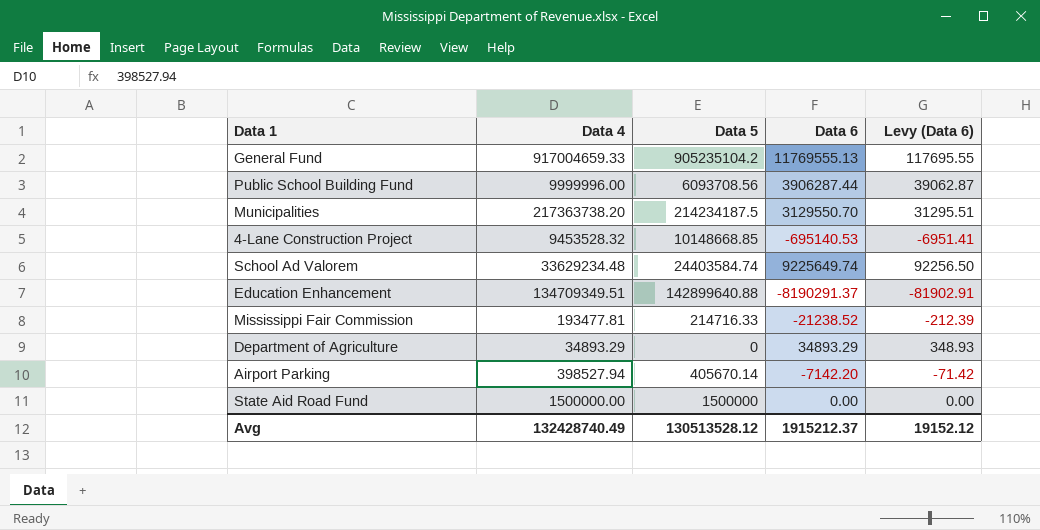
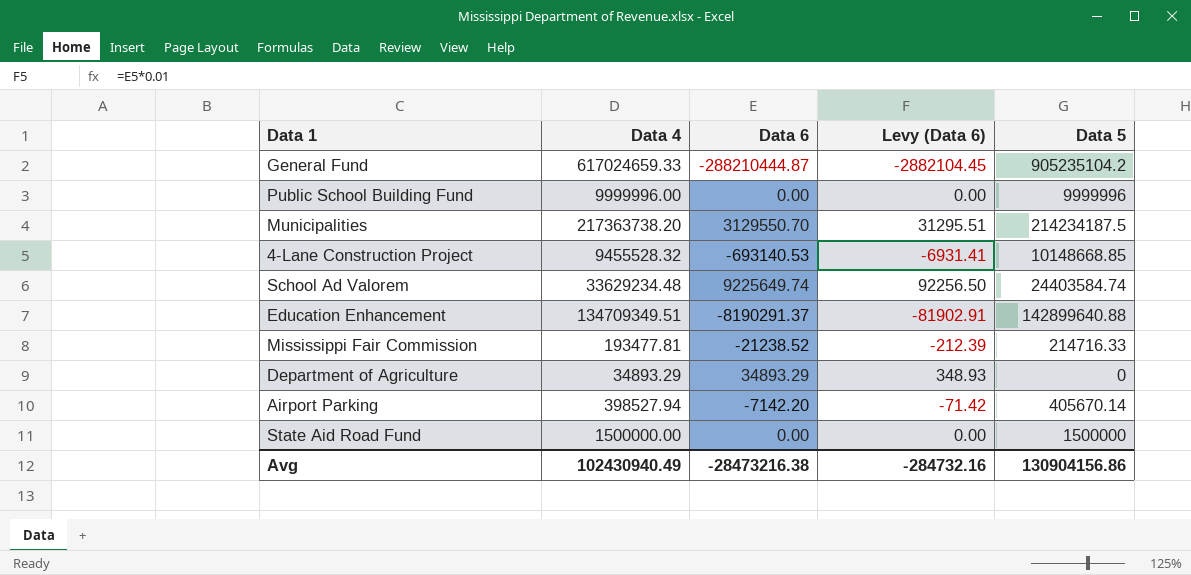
column Data 5 | position: 3 -> 5
General Fund | Data 4: 917004659.33 -> 617024659.33
General Fund | Data 6: 11769555.13 -> -288210444.87
General Fund | Levy (Data 6): 117695.55 -> -2882104.45
Public School Building Fund | Data 6: 3906287.44 -> 0.00
Public School Building Fund | Levy (Data 6): 39062.87 -> 0.00
Public School Building Fund | Data 5: 6093708.56 -> 9999996
4-Lane Construction Project | Data 4: 9453528.32 -> 9455528.32
4-Lane Construction Project | Data 6: -695140.53 -> -693140.53
4-Lane Construction Project | Levy (Data 6): -6951.41 -> -6931.41
Avg | Data 4: 132428740.49 -> 102430940.49
Avg | Data 6: 1915212.37 -> -28473216.38
Avg | Levy (Data 6): 19152.12 -> -284732.16
Avg | Data 5: 130513528.12 -> 130904156.86

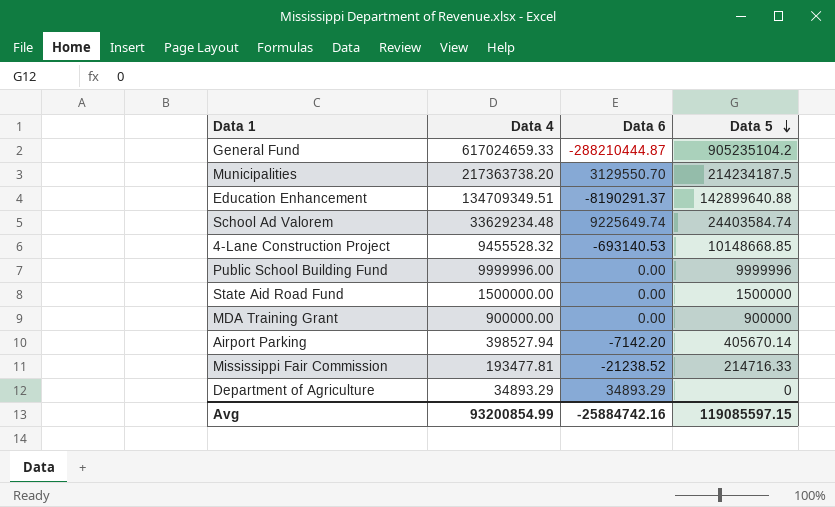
row order: none -> Data 5 descending
column Levy (Data 6) | formula: [Data 6] * 0.01 -> none
row MDA Training Grant: none -> 900000.00 | 0.00 | 900000
Avg | Data 4: 102430940.49 -> 93200854.99
Avg | Data 6: -28473216.38 -> -25884742.16
Avg | Data 5: 130904156.86 -> 119085597.15

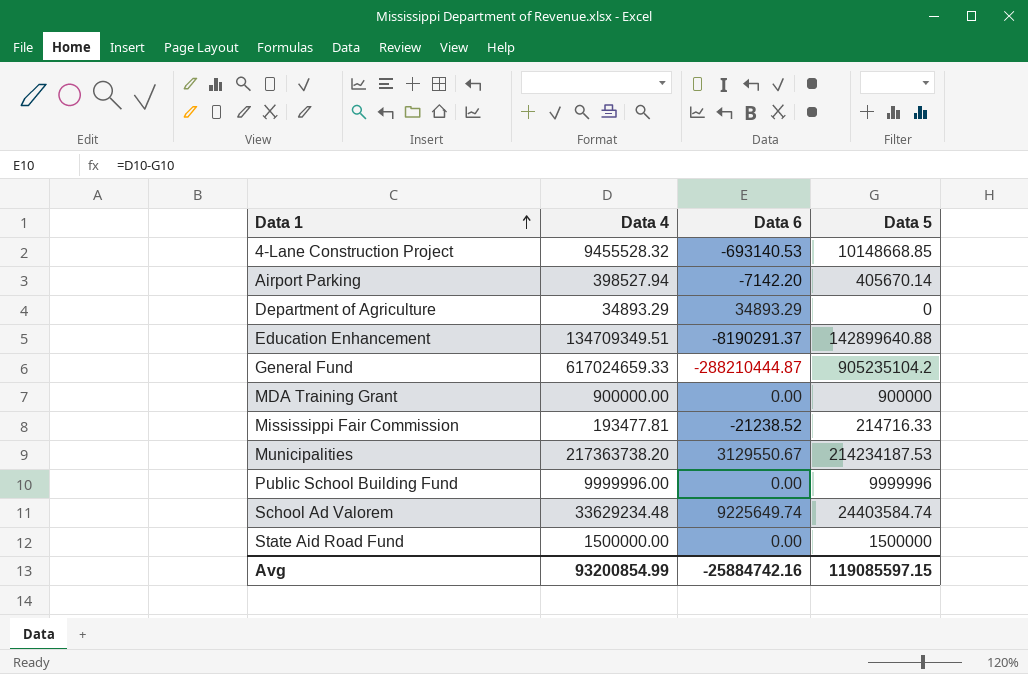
row order: Data 5 descending -> Data 1 ascending
Municipalities | Data 6: 3129550.70 -> 3129550.67
Municipalities | Data 5: 214234187.5 -> 214234187.53

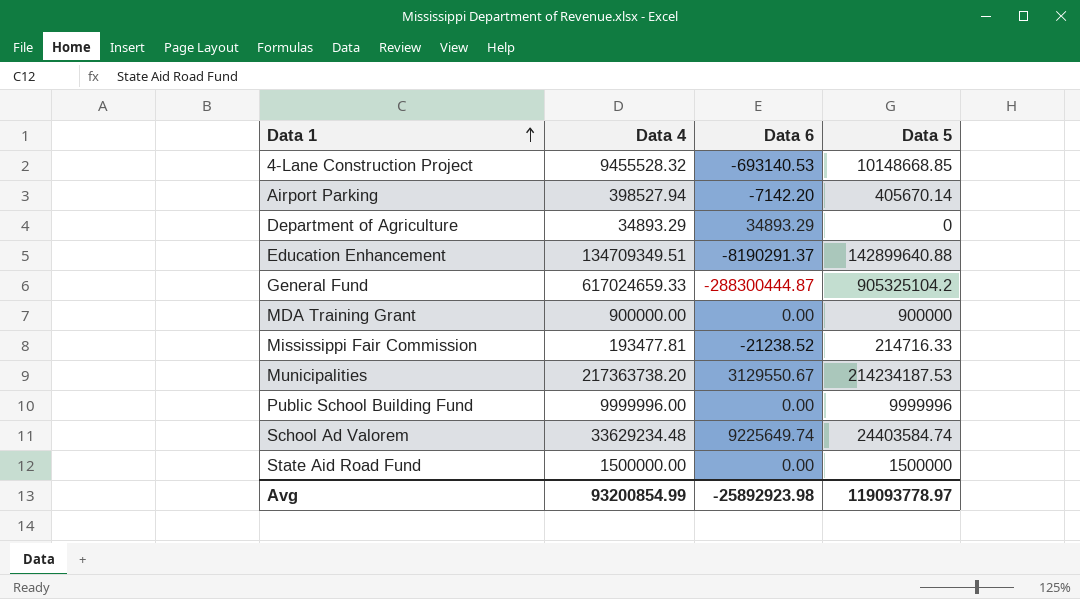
General Fund | Data 6: -288210444.87 -> -288300444.87
General Fund | Data 5: 905235104.2 -> 905325104.2
Avg | Data 6: -25884742.16 -> -25892923.98
Avg | Data 5: 119085597.15 -> 119093778.97

